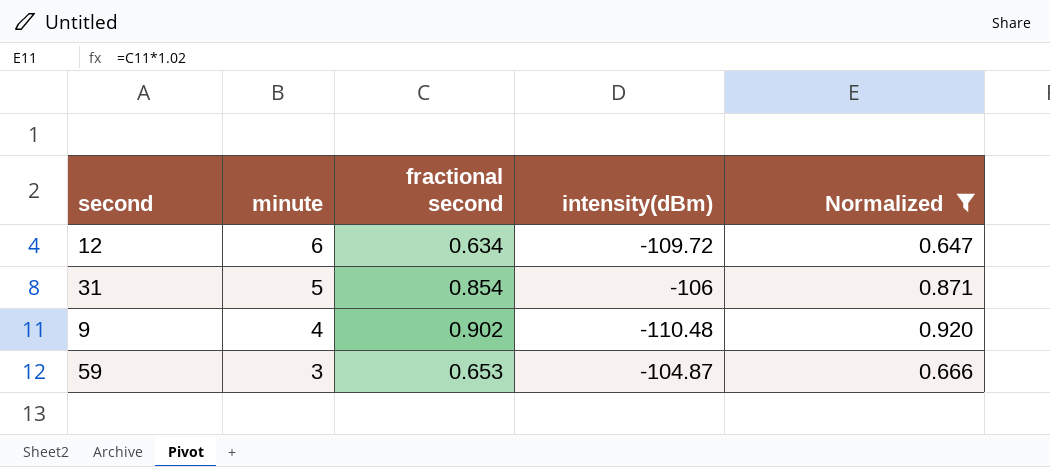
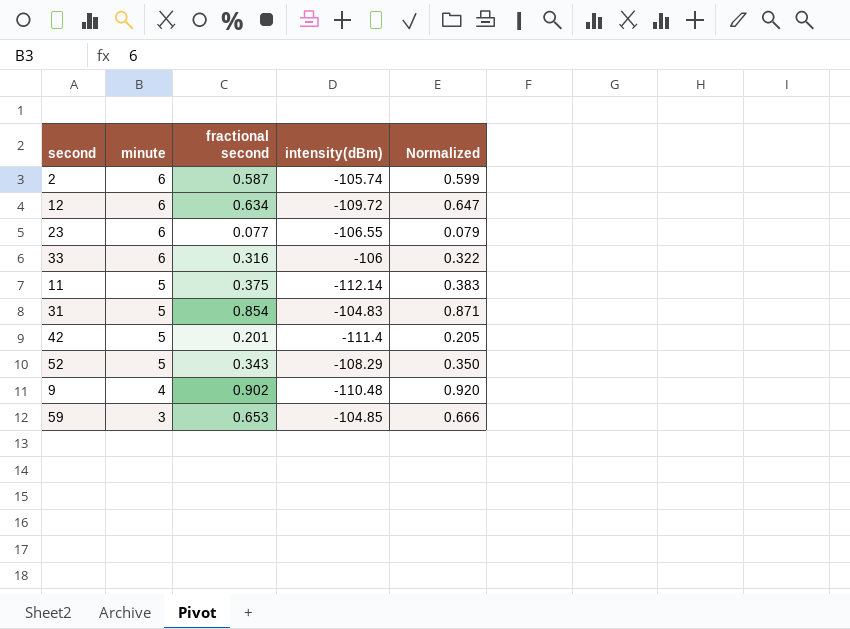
filter: Normalized >= 0.647 -> none
31 | intensity(dBm): -106 -> -104.83
59 | intensity(dBm): -104.87 -> -104.85

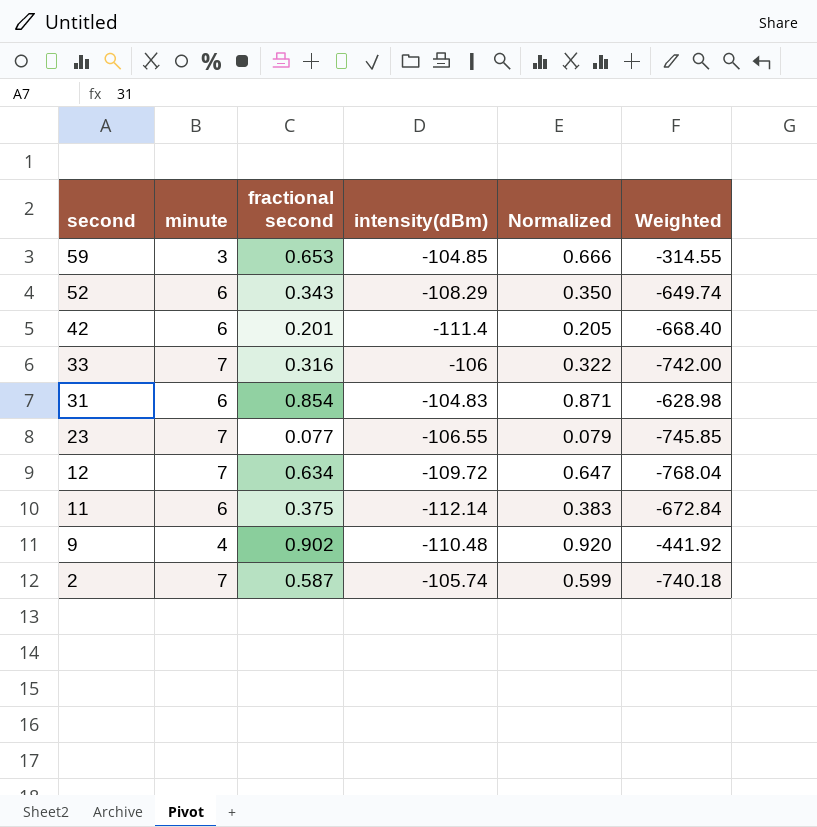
row order: minute descending -> second descending
column Weighted | formula: none -> [minute] * [intensity(dBm)]
52 | minute: 5 -> 6
42 | minute: 5 -> 6
33 | minute: 6 -> 7
31 | minute: 5 -> 6
23 | minute: 6 -> 7
12 | minute: 6 -> 7
11 | minute: 5 -> 6
2 | minute: 6 -> 7

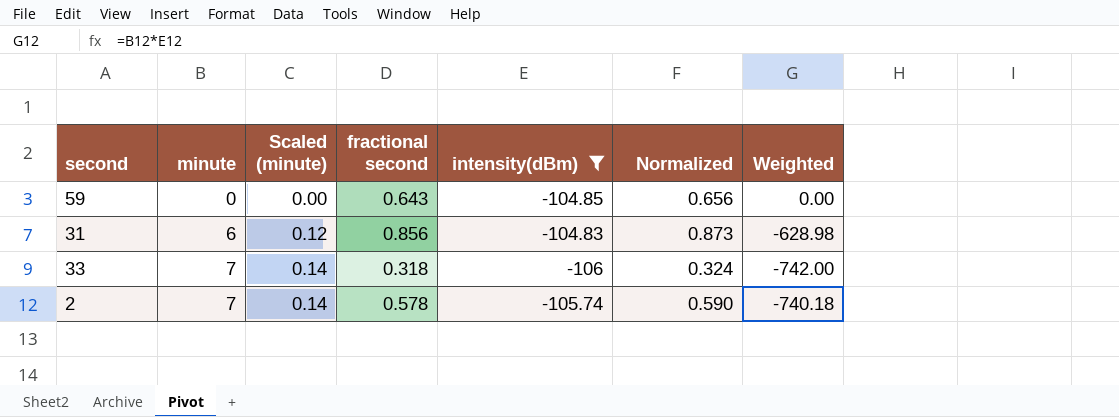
filter: none -> intensity(dBm) >= -106
row order: second descending -> minute ascending
column Scaled (minute) | formula: none -> [minute] * 0.02
59 | minute: 3 -> 0
59 | fractional second: 0.653 -> 0.643
59 | Normalized: 0.666 -> 0.656
59 | Weighted: -314.55 -> 0.00
31 | fractional second: 0.854 -> 0.856
31 | Normalized: 0.871 -> 0.873
33 | fractional second: 0.316 -> 0.318
33 | Normalized: 0.322 -> 0.324
2 | fractional second: 0.587 -> 0.578
2 | Normalized: 0.599 -> 0.590

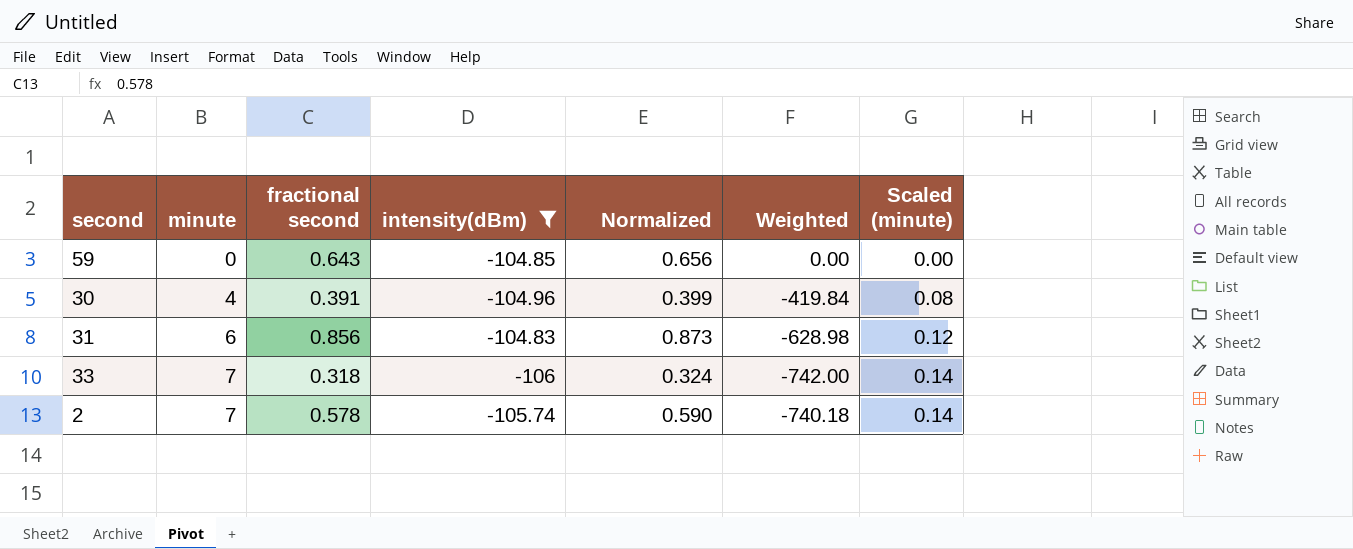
column Scaled (minute) | position: 3 -> 7
row 30: none -> 4 | 0.391 | -104.96 | 0.399 | -419.84 | 0.08

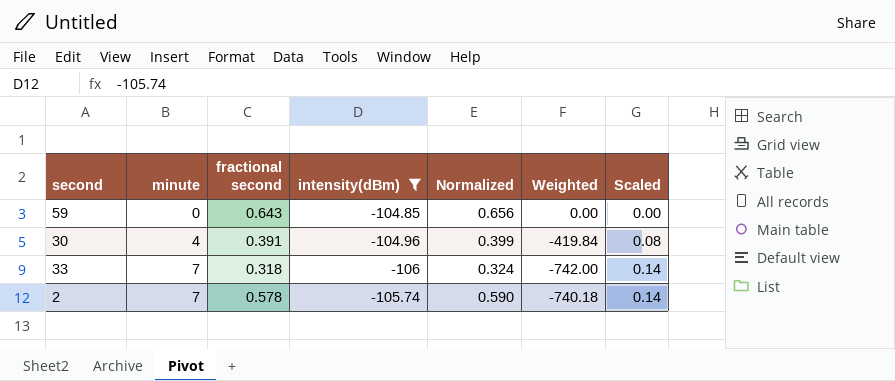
column name: Scaled (minute) -> Scaled
row 31: 6 | 0.856 | -104.83 | 0.873 | -628.98 | 0.12 -> none

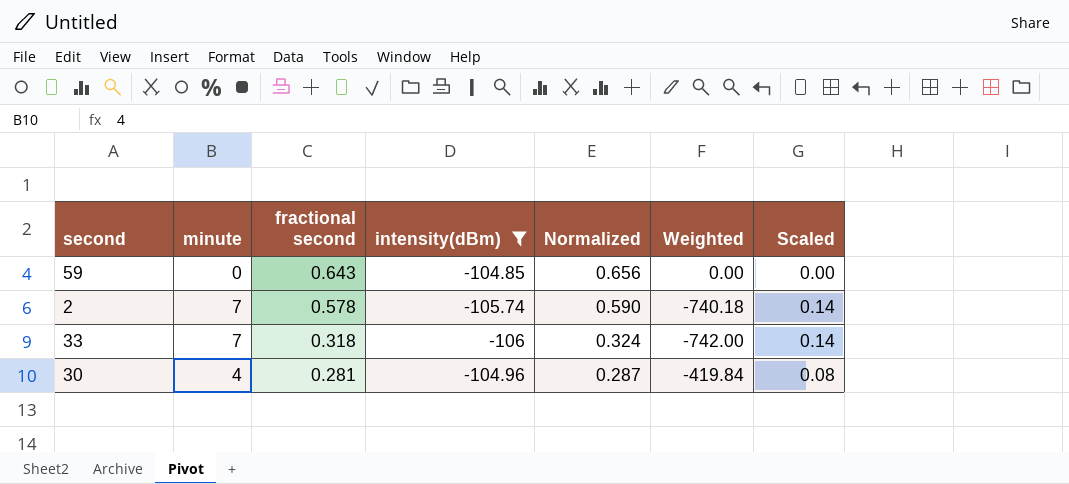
row order: minute ascending -> fractional second descending
30 | fractional second: 0.391 -> 0.281
30 | Normalized: 0.399 -> 0.287

